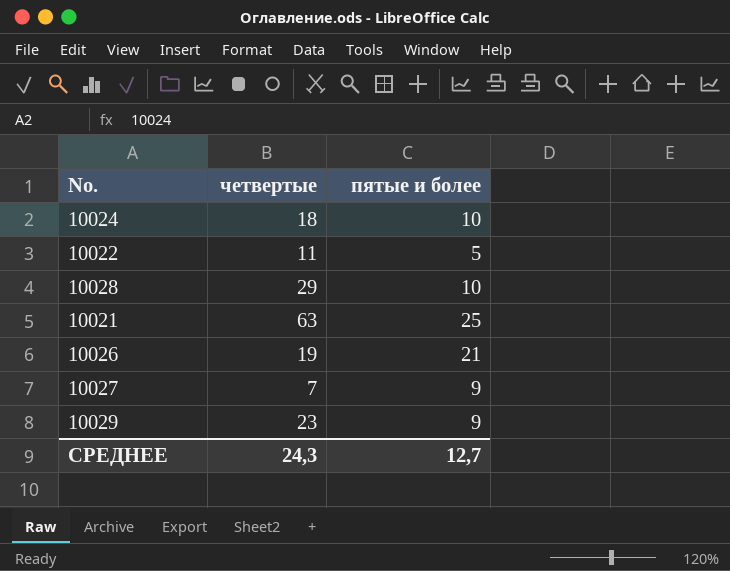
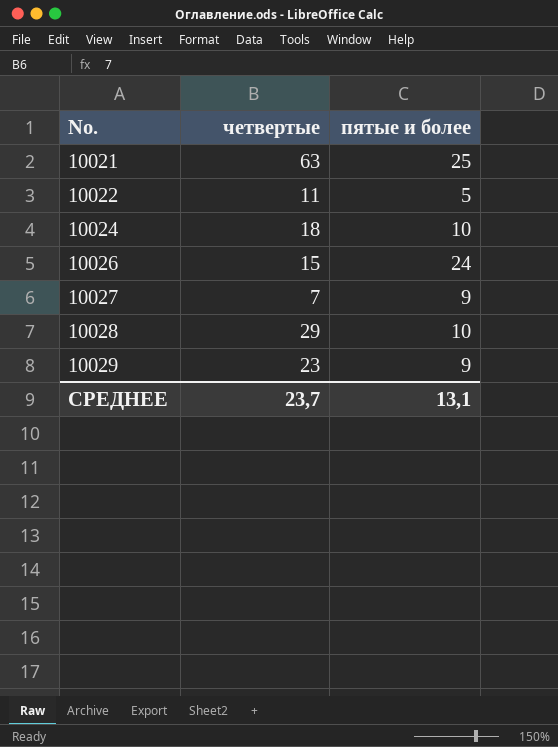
row order: none -> No. ascending
10026 | четвертые: 19 -> 15
10026 | пятые и более: 21 -> 24
СРЕДНЕЕ | четвертые: 24,3 -> 23,7
СРЕДНЕЕ | пятые и более: 12,7 -> 13,1

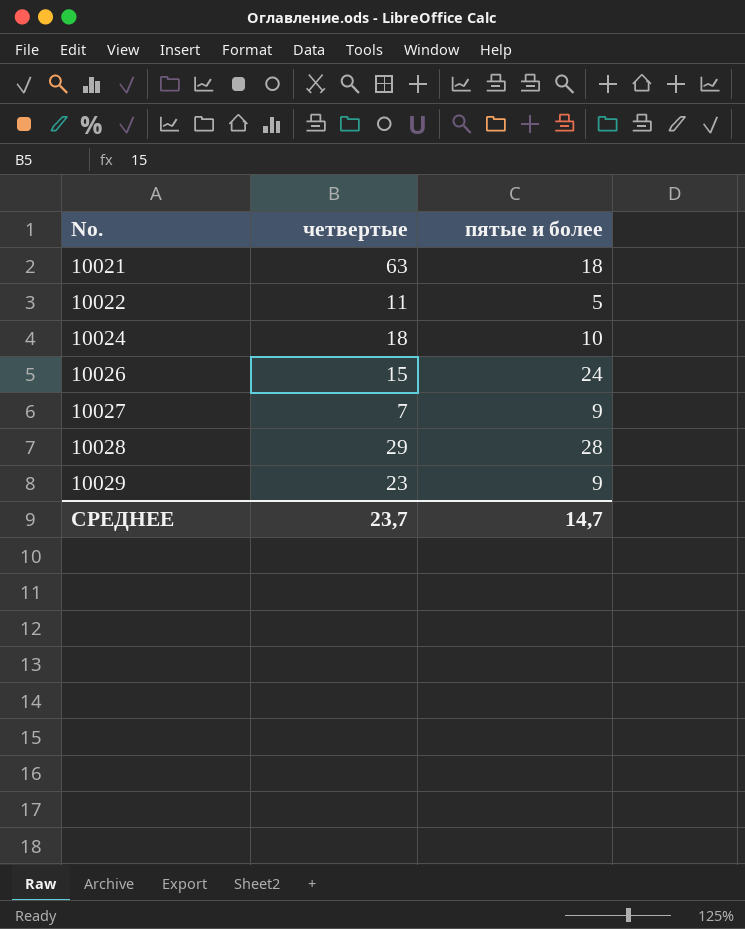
10021 | пятые и более: 25 -> 18
10028 | пятые и более: 10 -> 28
СРЕДНЕЕ | пятые и более: 13,1 -> 14,7

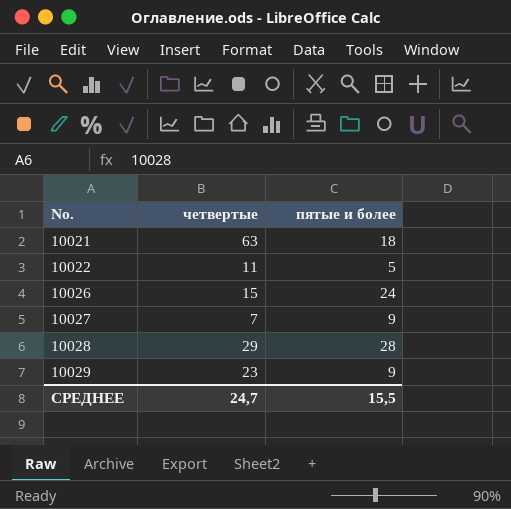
row 10024: 18 | 10 -> none
СРЕДНЕЕ | четвертые: 23,7 -> 24,7
СРЕДНЕЕ | пятые и более: 14,7 -> 15,5

